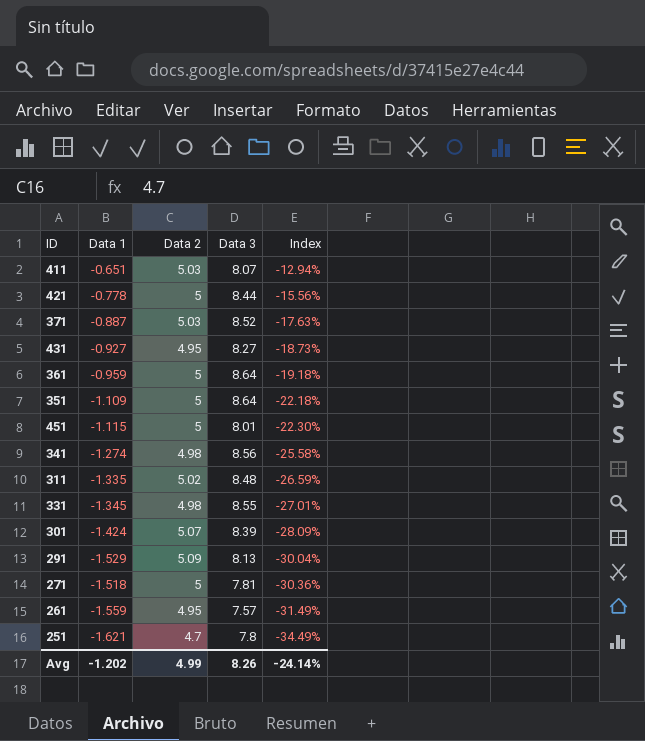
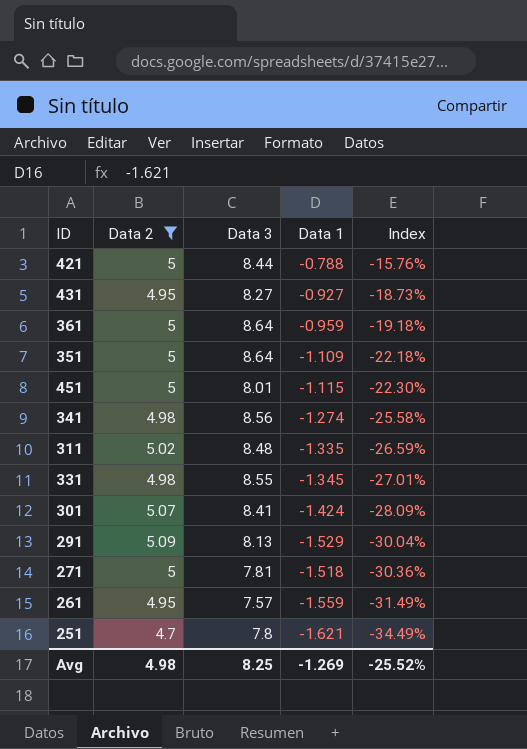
filter: none -> Data 2 != 5.03
column Data 1 | position: 2 -> 4
421 | Data 1: -0.778 -> -0.788
421 | Index: -15.56% -> -15.76%
301 | Data 3: 8.39 -> 8.41
Avg | Data 2: 4.99 -> 4.98
Avg | Data 3: 8.26 -> 8.25
Avg | Data 1: -1.202 -> -1.269
Avg | Index: -24.14% -> -25.52%

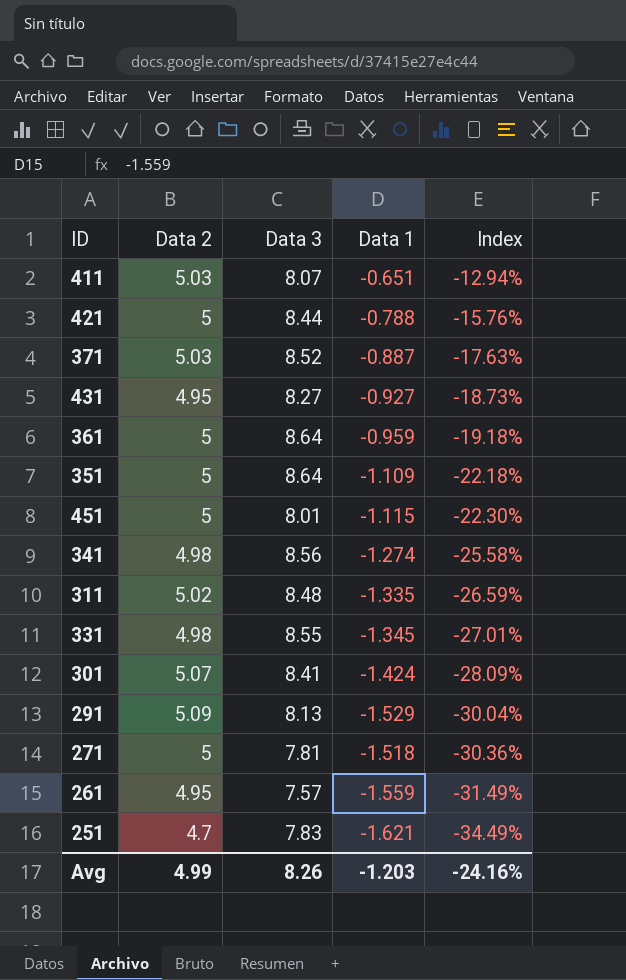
filter: Data 2 != 5.03 -> none
251 | Data 3: 7.8 -> 7.83
Avg | Data 2: 4.98 -> 4.99
Avg | Data 3: 8.25 -> 8.26
Avg | Data 1: -1.269 -> -1.203
Avg | Index: -25.52% -> -24.16%

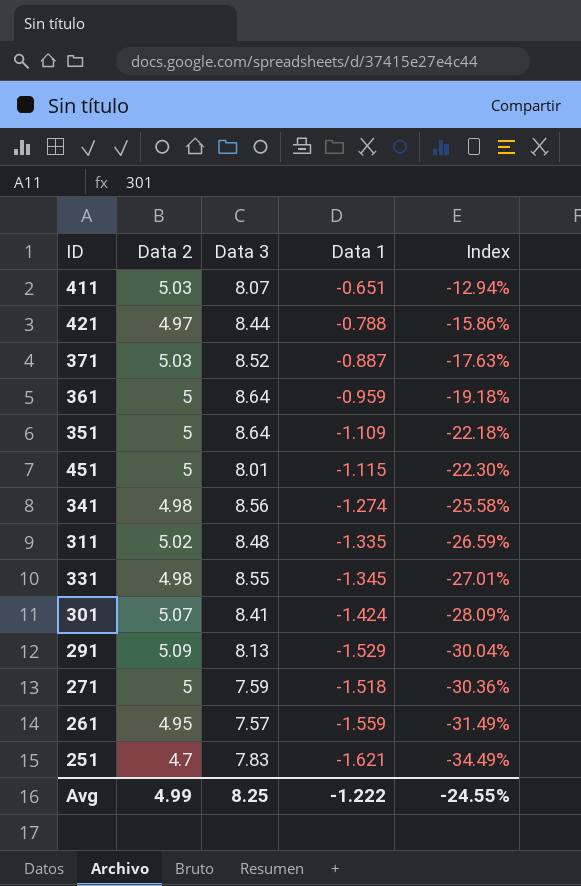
row 431: 4.95 | 8.27 | -0.927 | -18.73% -> none
421 | Data 2: 5 -> 4.97
421 | Index: -15.76% -> -15.86%
271 | Data 3: 7.81 -> 7.59
Avg | Data 3: 8.26 -> 8.25
Avg | Data 1: -1.203 -> -1.222
Avg | Index: -24.16% -> -24.55%

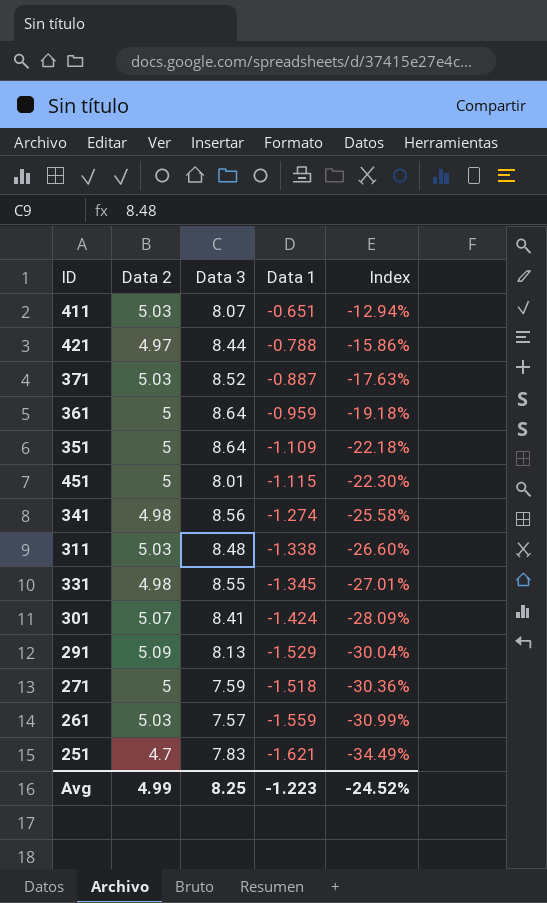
311 | Data 2: 5.02 -> 5.03
311 | Data 1: -1.335 -> -1.338
311 | Index: -26.59% -> -26.60%
261 | Data 2: 4.95 -> 5.03
261 | Index: -31.49% -> -30.99%
Avg | Data 1: -1.222 -> -1.223
Avg | Index: -24.55% -> -24.52%

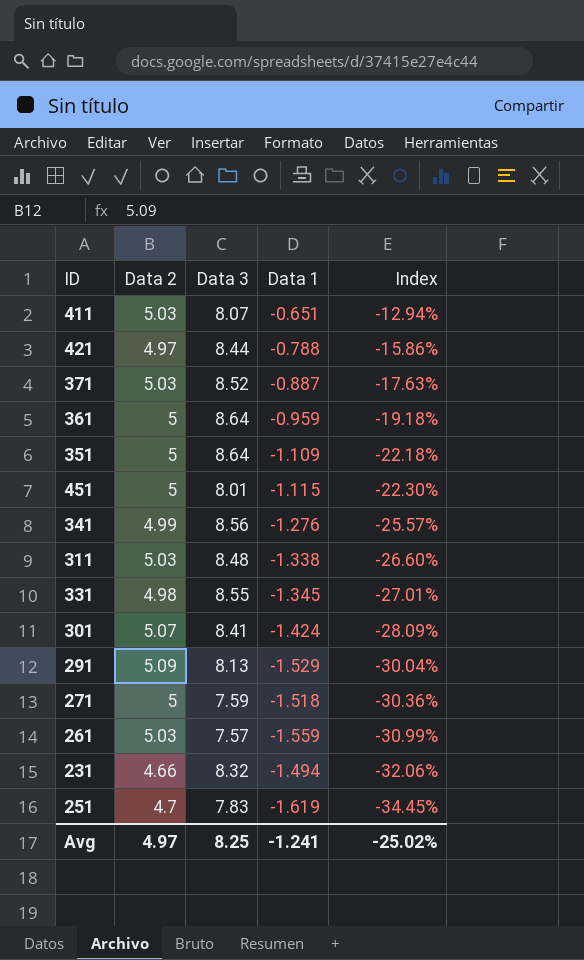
341 | Data 2: 4.98 -> 4.99
341 | Data 1: -1.274 -> -1.276
341 | Index: -25.58% -> -25.57%
row 231: none -> 4.66 | 8.32 | -1.494 | -32.06%
251 | Data 1: -1.621 -> -1.619
251 | Index: -34.49% -> -34.45%
Avg | Data 2: 4.99 -> 4.97
Avg | Data 1: -1.223 -> -1.241
Avg | Index: -24.52% -> -25.02%

